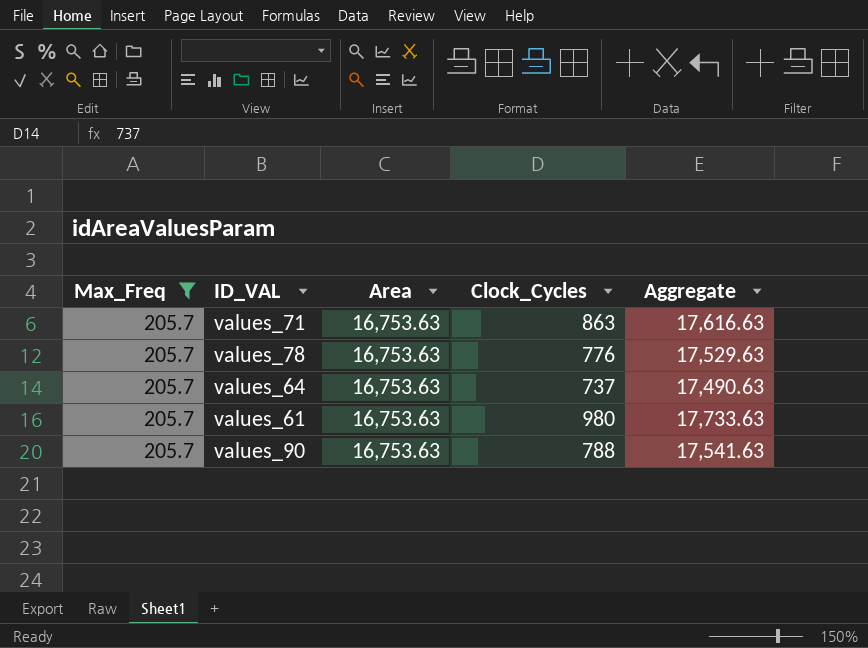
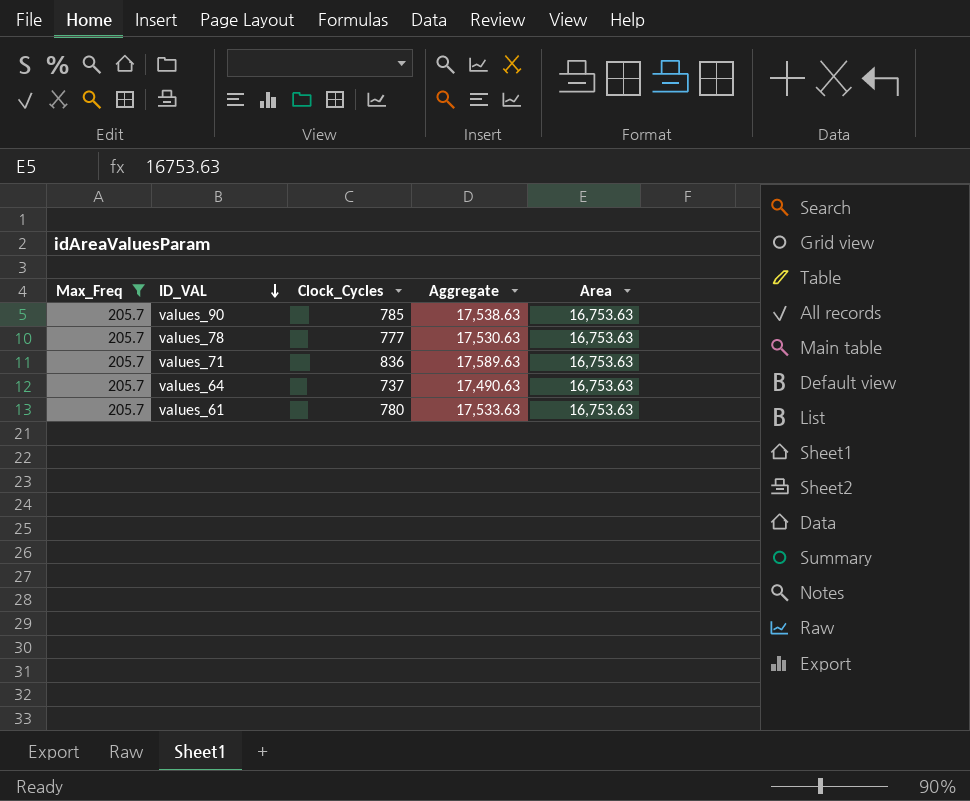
row order: none -> ID_VAL descending
column Area | position: 3 -> 5
values_90 | Clock_Cycles: 788 -> 785
values_90 | Aggregate: 17,541.63 -> 17,538.63
values_78 | Clock_Cycles: 776 -> 777
values_78 | Aggregate: 17,529.63 -> 17,530.63
values_71 | Clock_Cycles: 863 -> 836
values_71 | Aggregate: 17,616.63 -> 17,589.63
values_61 | Clock_Cycles: 980 -> 780
values_61 | Aggregate: 17,733.63 -> 17,533.63

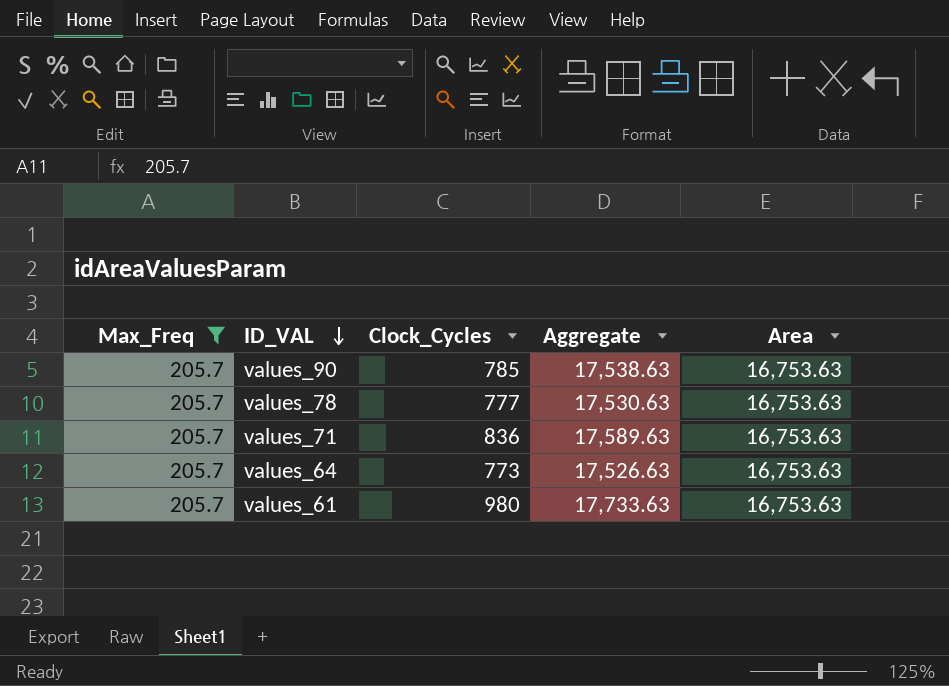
values_64 | Clock_Cycles: 737 -> 773
values_64 | Aggregate: 17,490.63 -> 17,526.63
values_61 | Clock_Cycles: 780 -> 980
values_61 | Aggregate: 17,533.63 -> 17,733.63

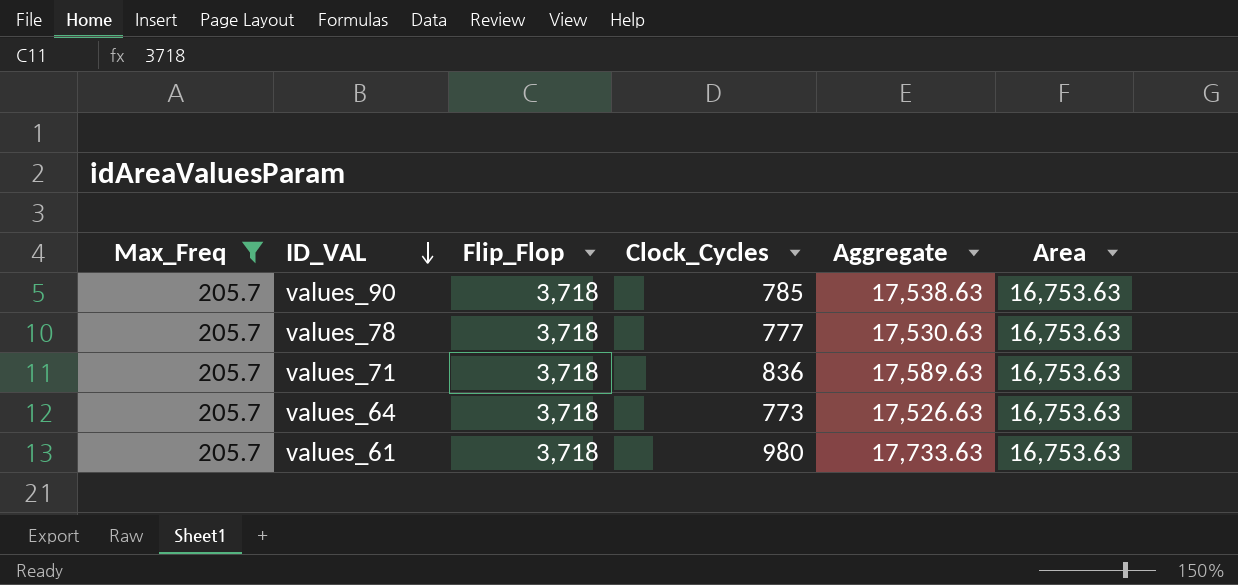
column Flip_Flop | position: none -> 3

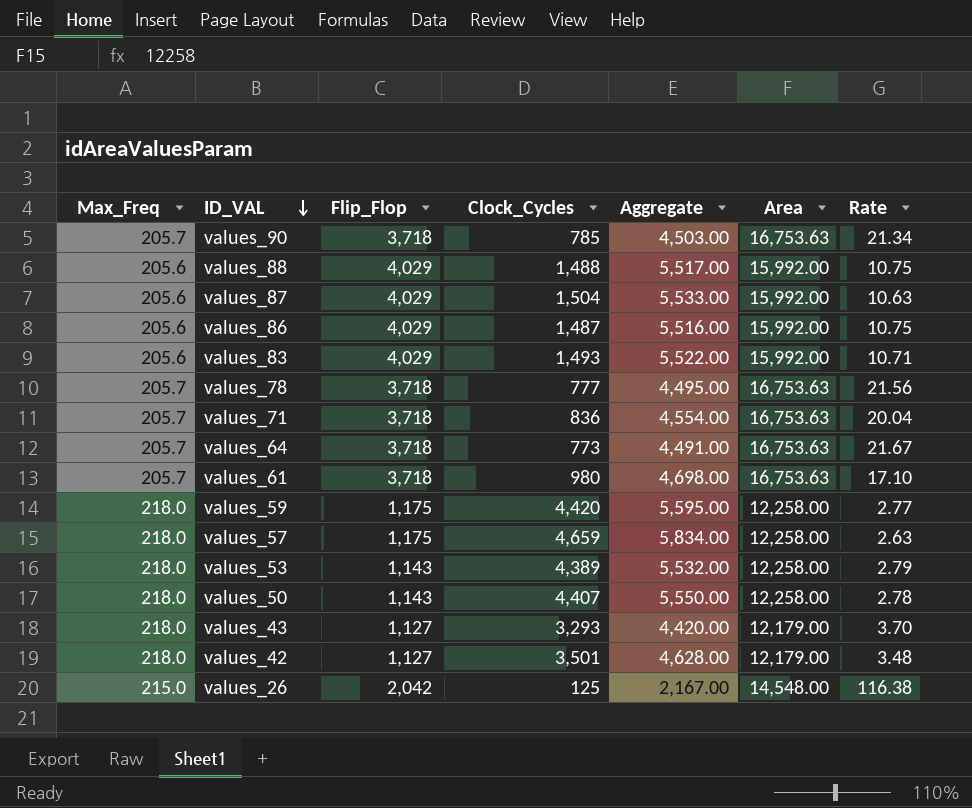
filter: Max_Freq = 205.7 -> none
column Aggregate | formula: [Clock_Cycles] + [Area] -> [Flip_Flop] + [Clock_Cycles]
column Rate | formula: none -> [Area] / [Clock_Cycles]

